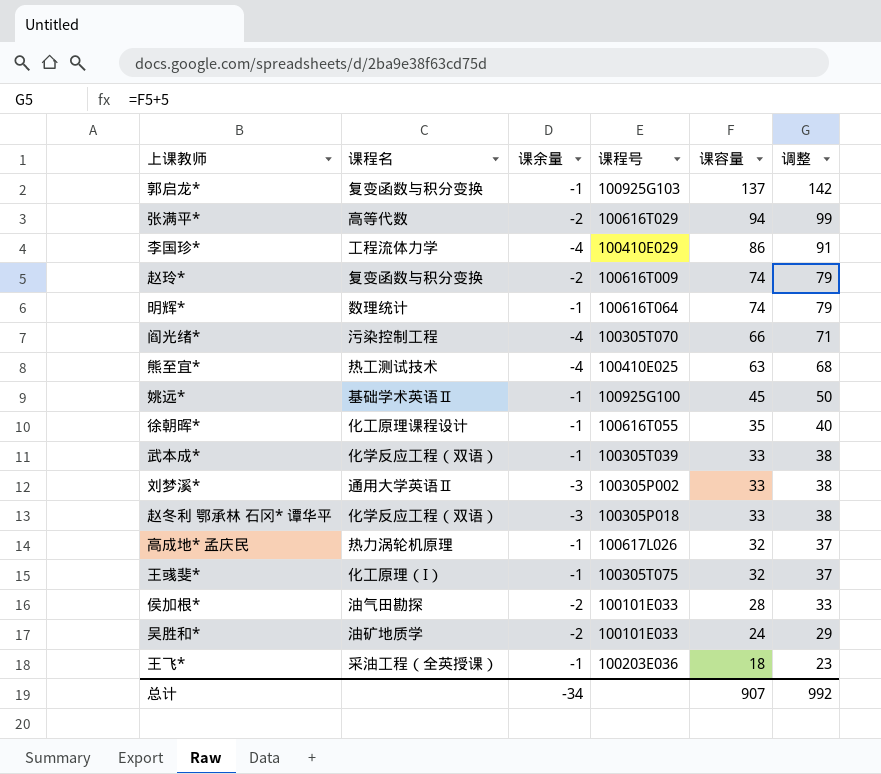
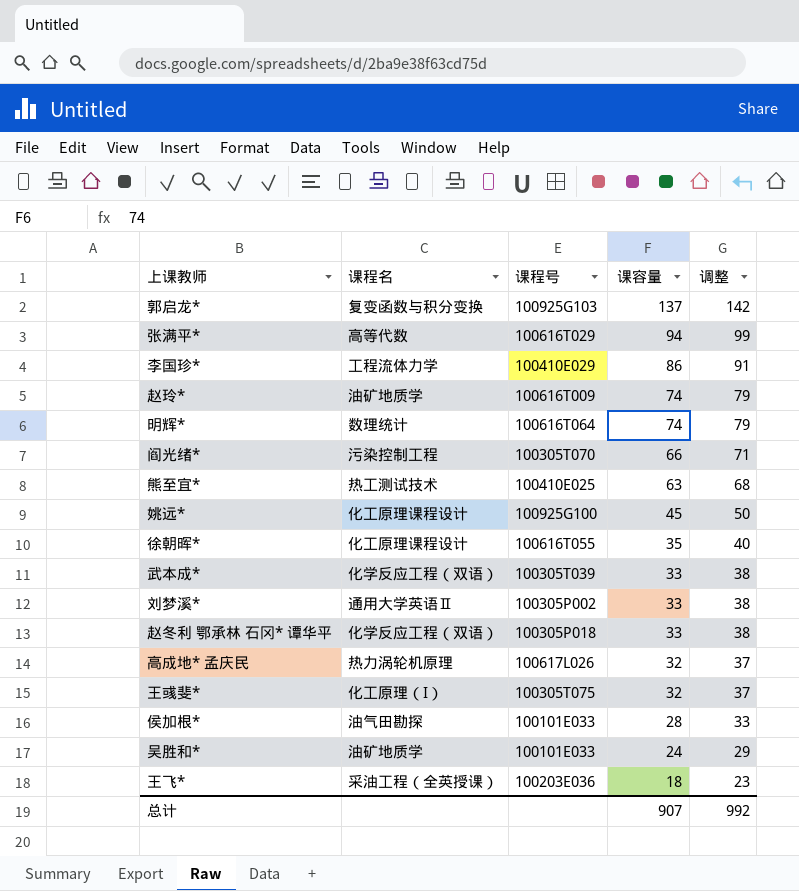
column 课余量 | position: 3 -> none
赵玲* | 课程名: 复变函数与积分变换 -> 油矿地质学
姚远* | 课程名: 基础学术英语Ⅱ -> 化工原理课程设计

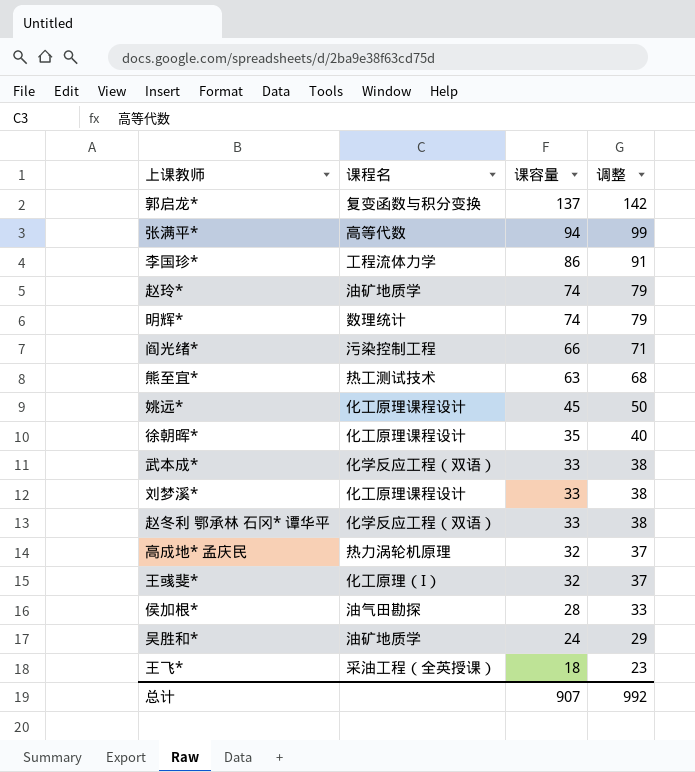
column 课程号 | position: 3 -> none
刘梦溪* | 课程名: 通用大学英语Ⅱ -> 化工原理课程设计

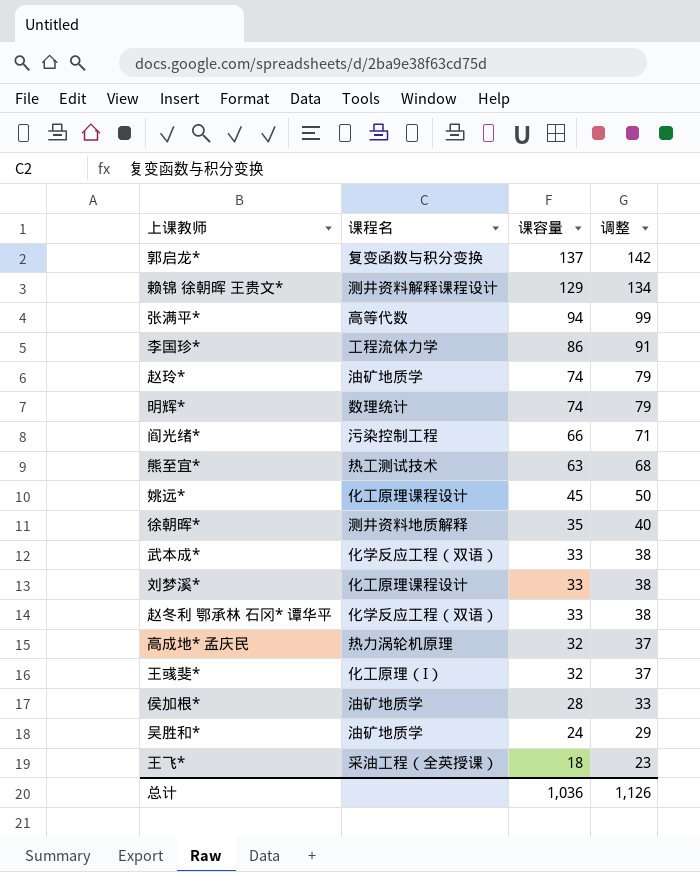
row 赖锦 徐朝晖 王贵文*: none -> 测井资料解释课程设计 | 129 | 134
徐朝晖* | 课程名: 化工原理课程设计 -> 测井资料地质解释
侯加根* | 课程名: 油气田勘探 -> 油矿地质学
总计 | 课容量: 907 -> 1,036
总计 | 调整: 992 -> 1,126

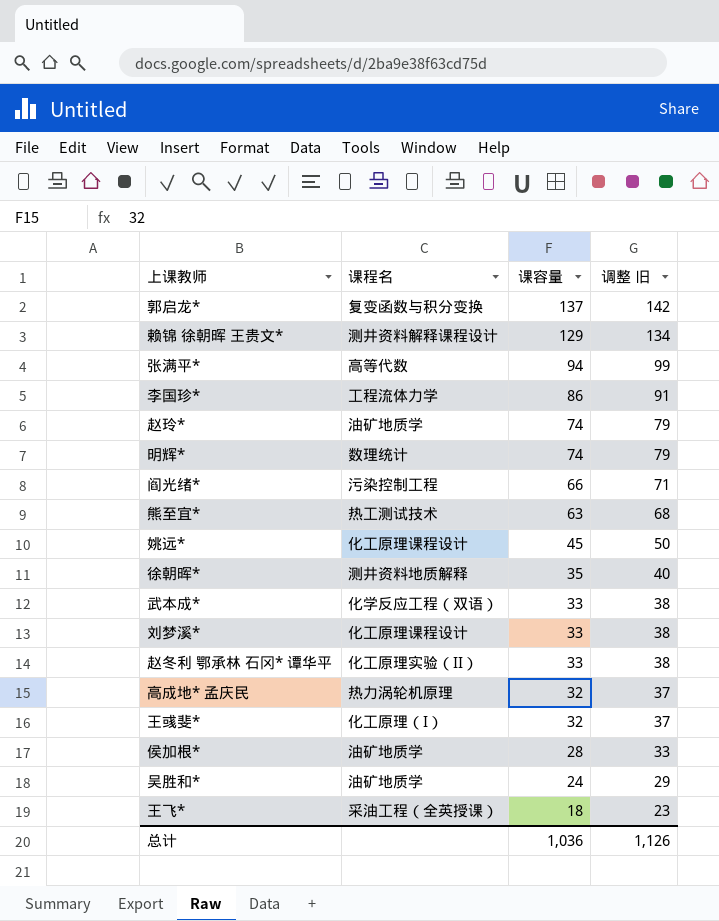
column name: 调整 -> 调整 旧
赵冬利 鄂承林 石冈* 谭华平 | 课程名: 化学反应工程（双语） -> 化工原理实验（II）

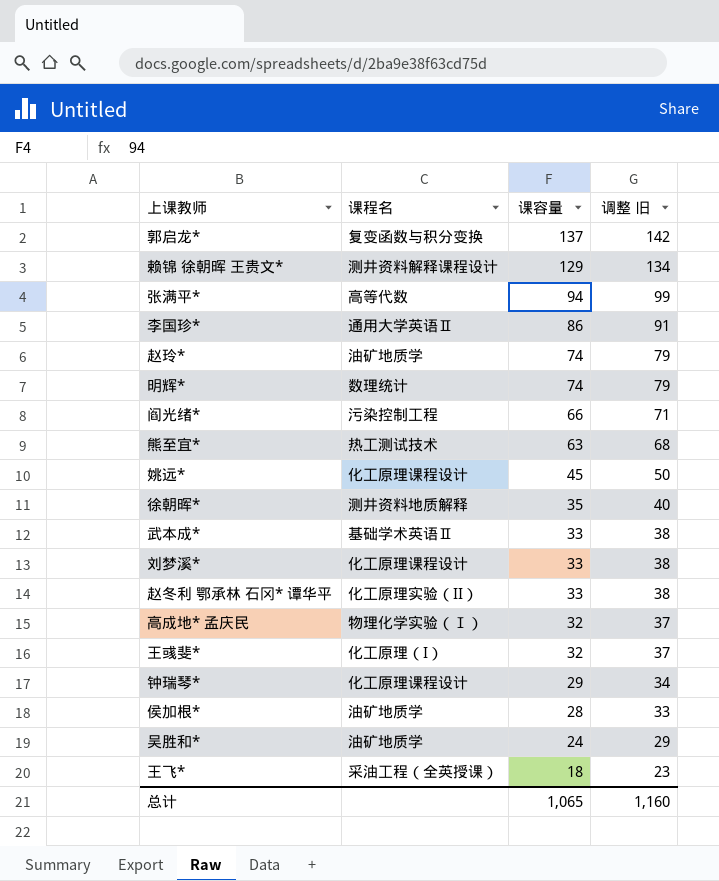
李国珍* | 课程名: 工程流体力学 -> 通用大学英语Ⅱ
武本成* | 课程名: 化学反应工程（双语） -> 基础学术英语Ⅱ
高成地* 孟庆民 | 课程名: 热力涡轮机原理 -> 物理化学实验（Ⅰ）
row 钟瑞琴*: none -> 化工原理课程设计 | 29 | 34
总计 | 课容量: 1,036 -> 1,065
总计 | 调整 旧: 1,126 -> 1,160

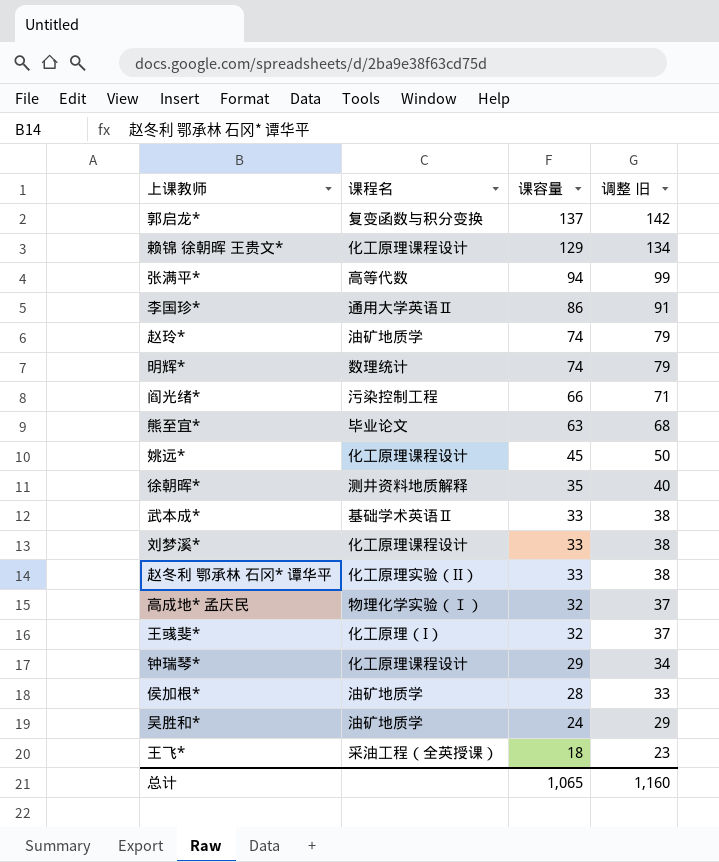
赖锦 徐朝晖 王贵文* | 课程名: 测井资料解释课程设计 -> 化工原理课程设计
熊至宜* | 课程名: 热工测试技术 -> 毕业论文

